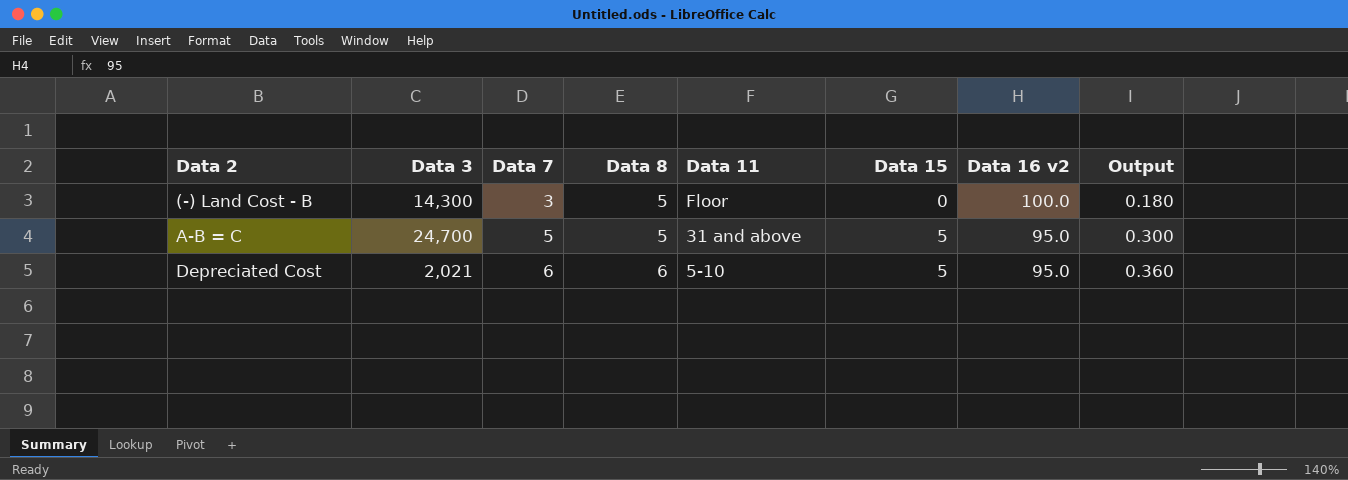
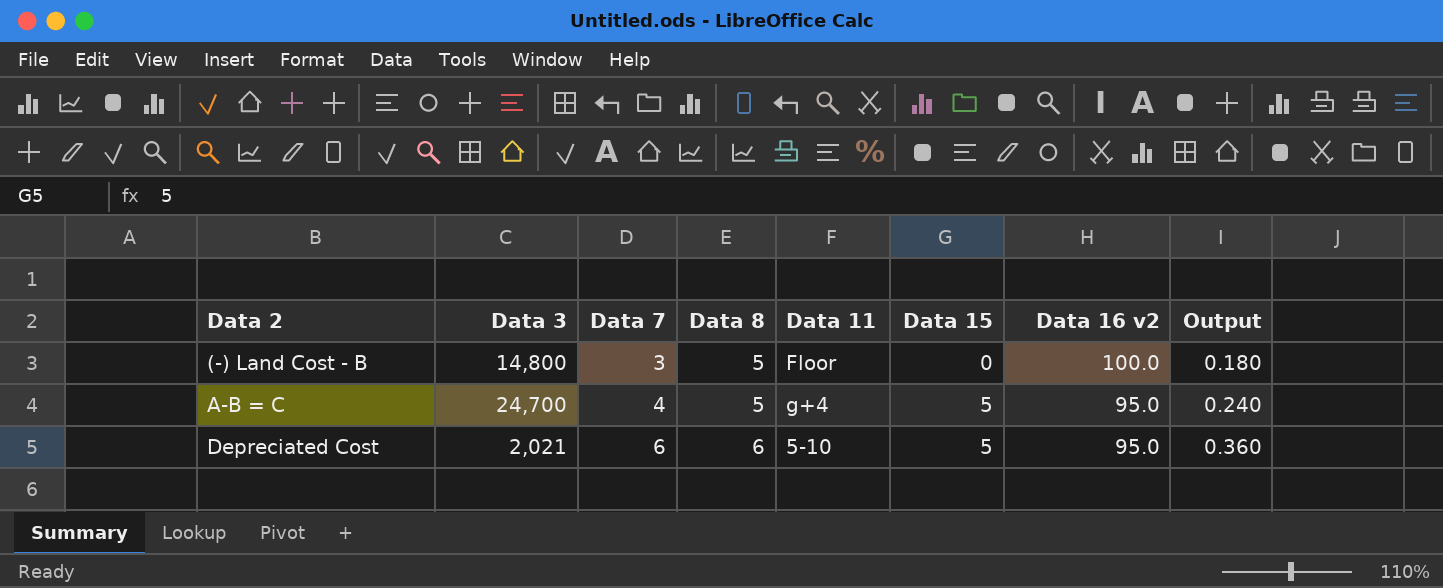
(-) Land Cost - B | Data 3: 14,300 -> 14,800
A-B = C | Data 7: 5 -> 4
A-B = C | Data 11: 31 and above -> g+4
A-B = C | Output: 0.300 -> 0.240

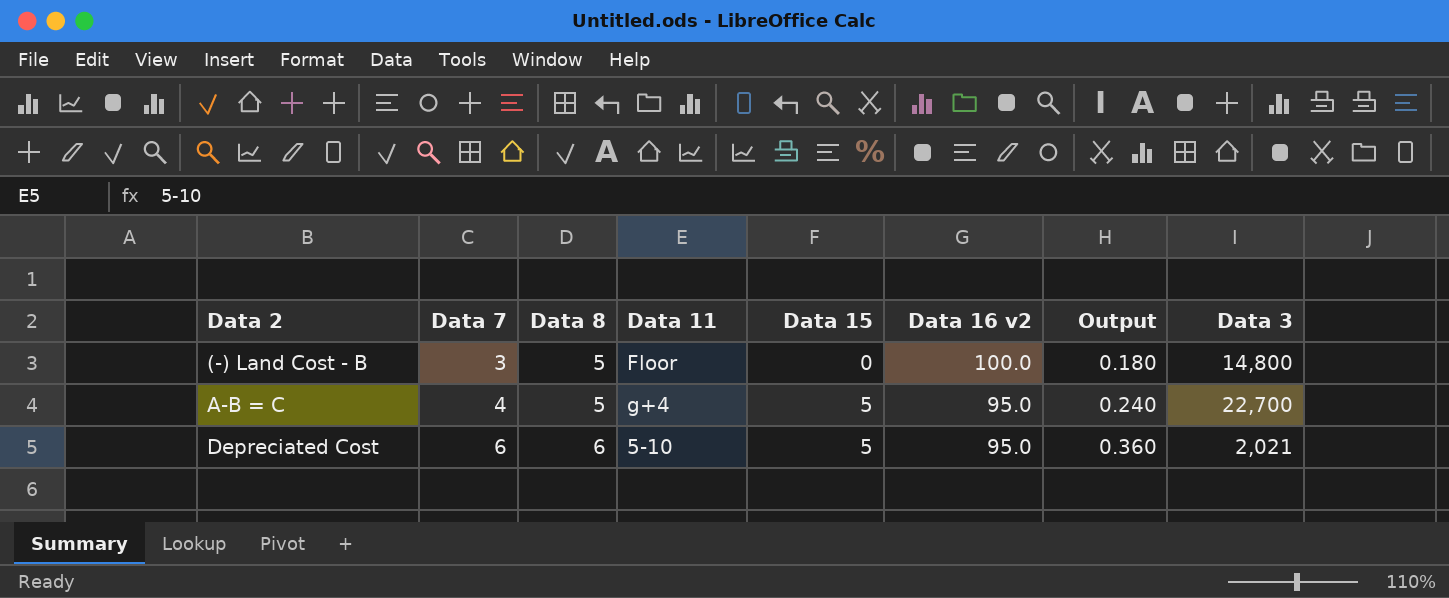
column Data 3 | position: 2 -> 8
A-B = C | Data 3: 24,700 -> 22,700

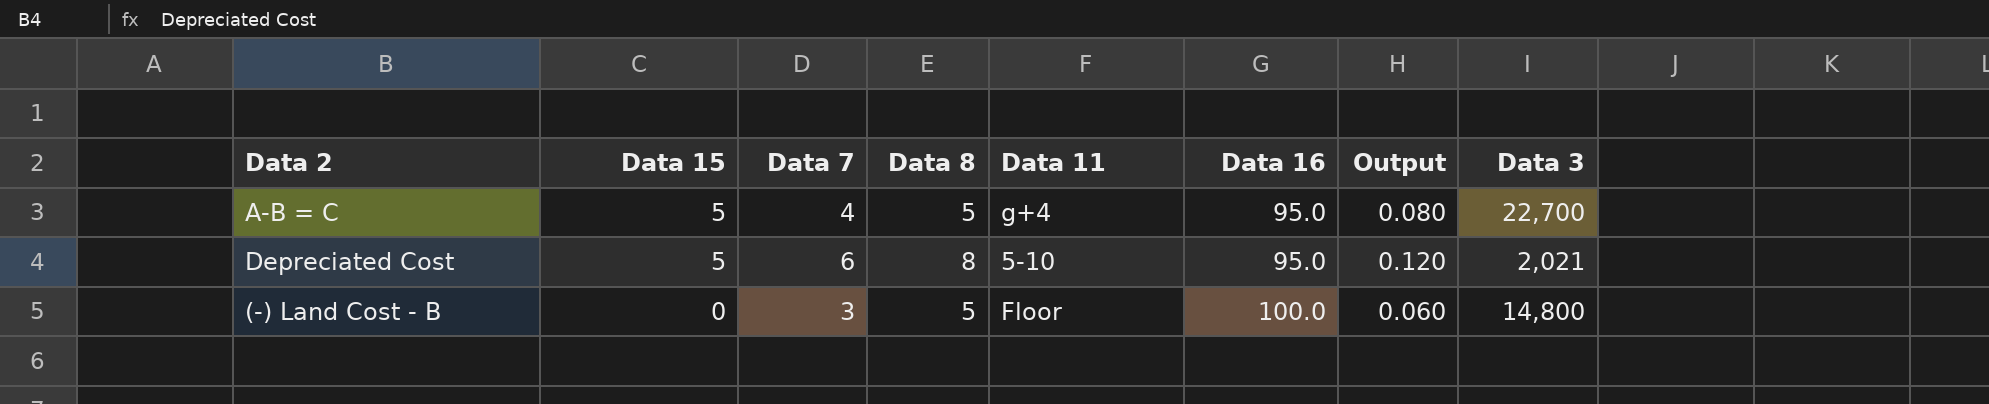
row order: Data 2 ascending -> Data 15 descending
column Data 15 | position: 5 -> 2
column name: Data 16 v2 -> Data 16
column Output | formula: [Data 7] * 0.06 -> [Data 7] * 0.02
Depreciated Cost | Data 8: 6 -> 8

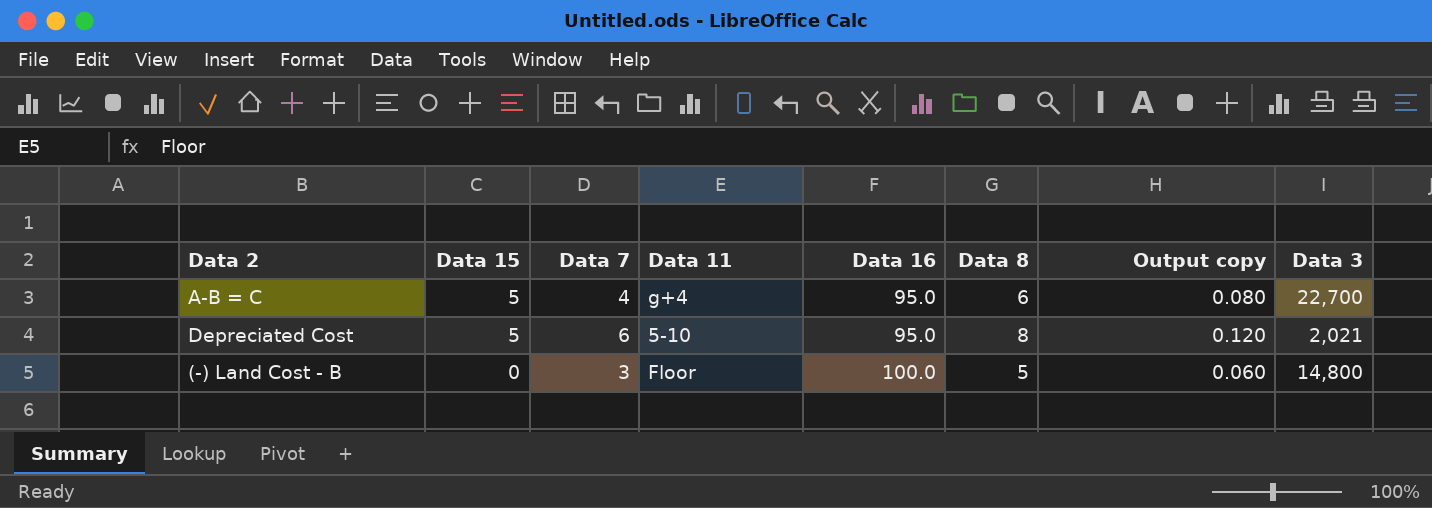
column Data 8 | position: 4 -> 6
column name: Output -> Output copy
A-B = C | Data 8: 5 -> 6

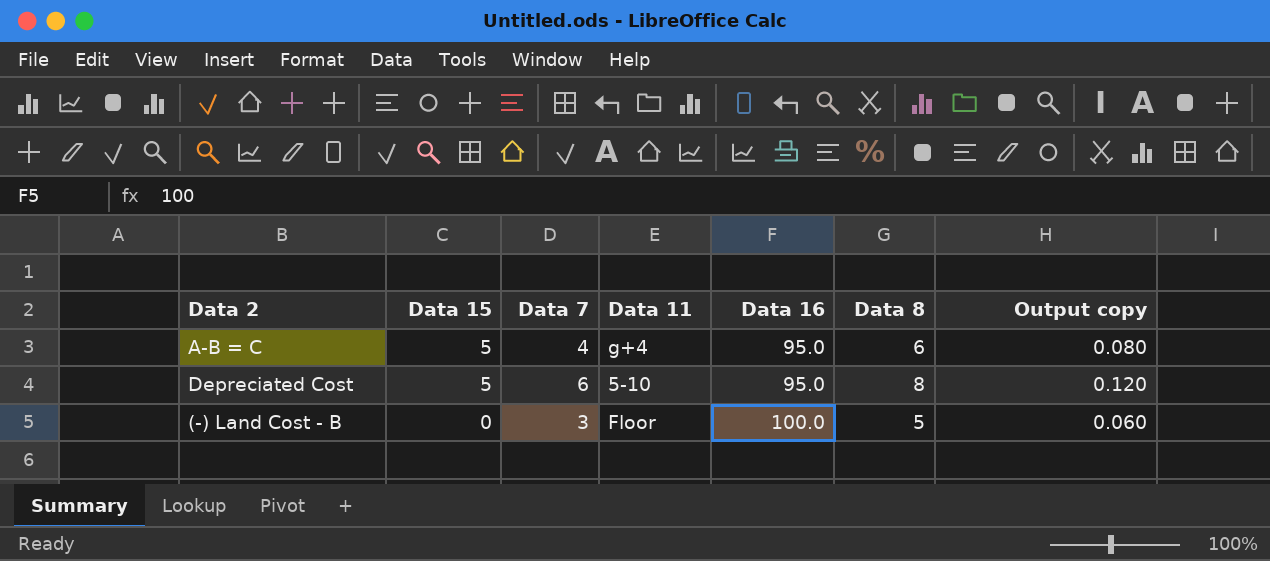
column Data 3 | position: 8 -> none

